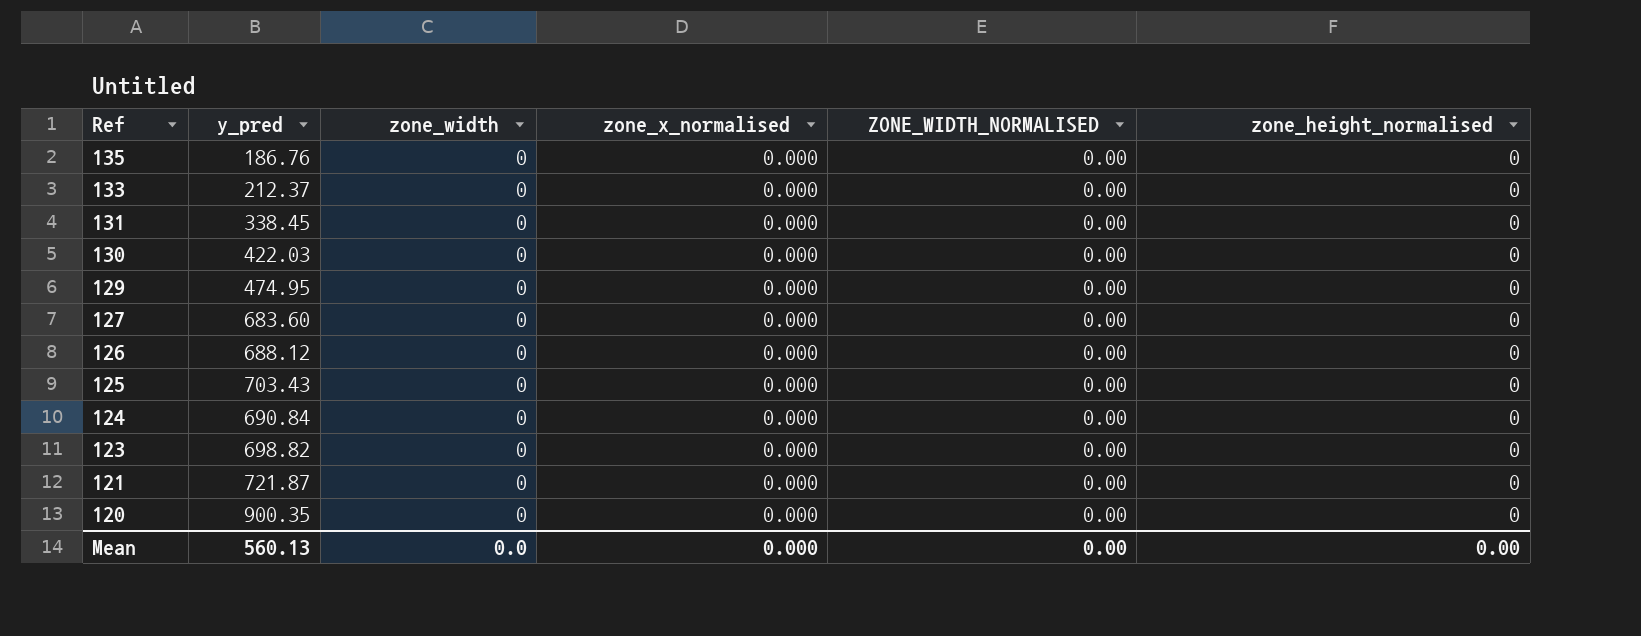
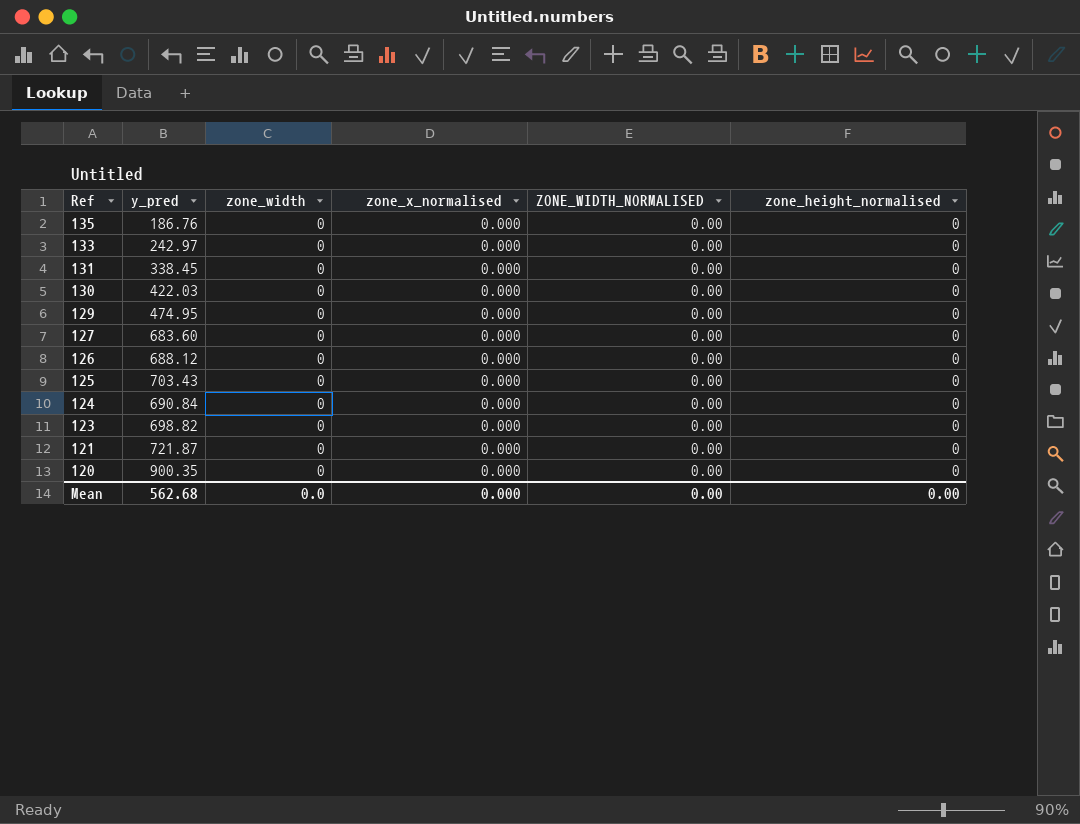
133 | y_pred: 212.37 -> 242.97
Mean | y_pred: 560.13 -> 562.68

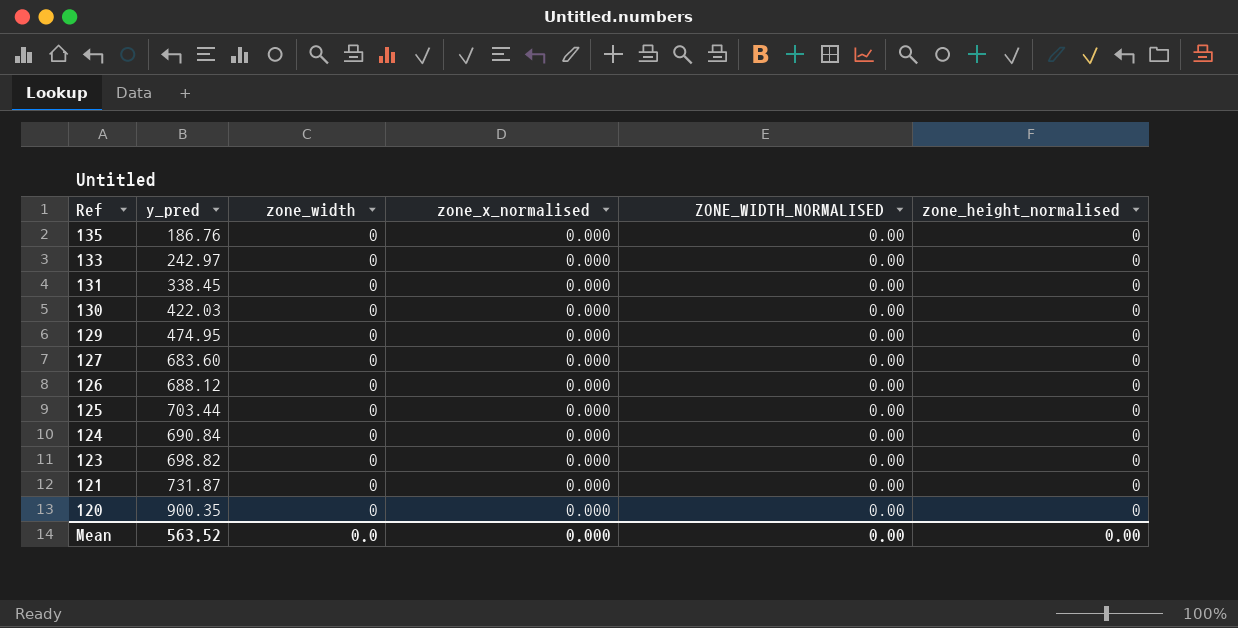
125 | y_pred: 703.43 -> 703.44
121 | y_pred: 721.87 -> 731.87
Mean | y_pred: 562.68 -> 563.52

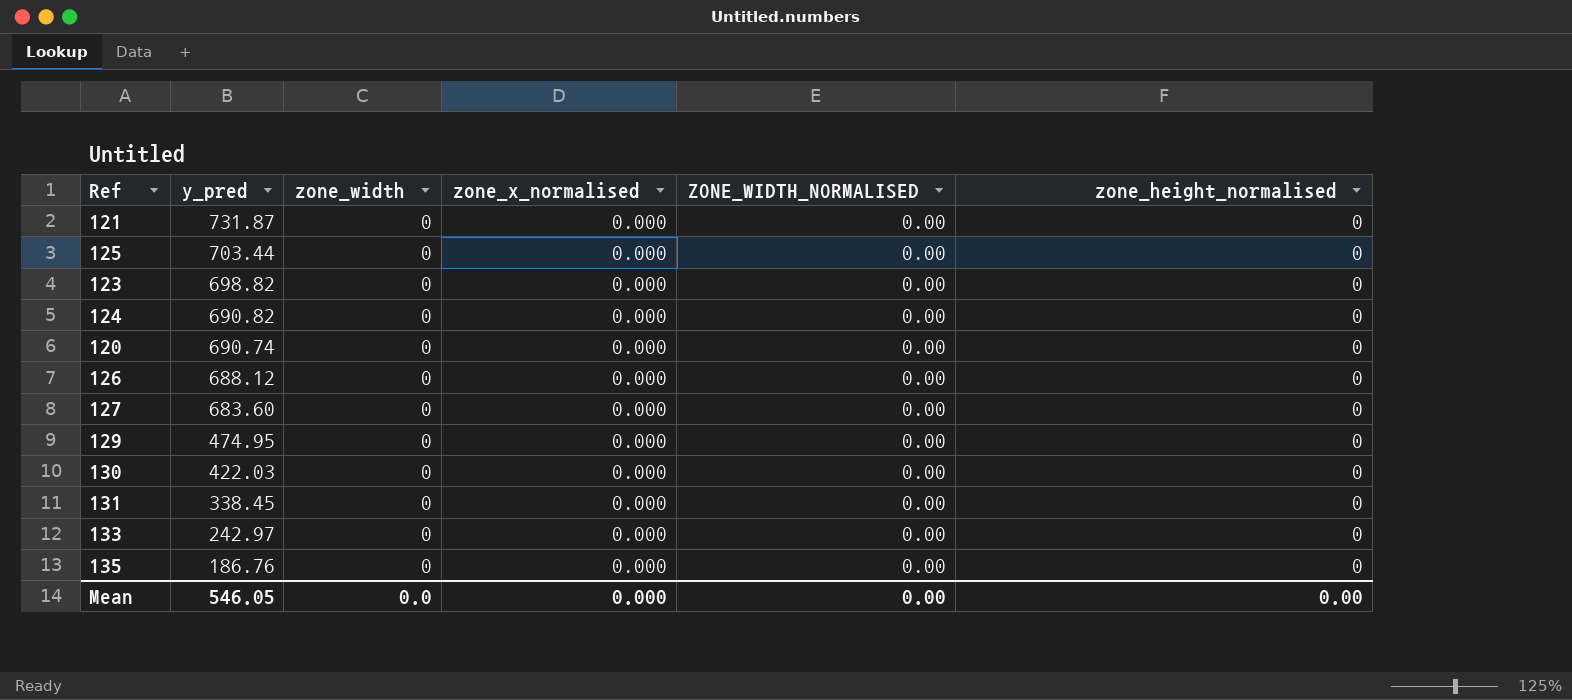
row order: Ref descending -> y_pred descending
124 | y_pred: 690.84 -> 690.82
120 | y_pred: 900.35 -> 690.74
Mean | y_pred: 563.52 -> 546.05

